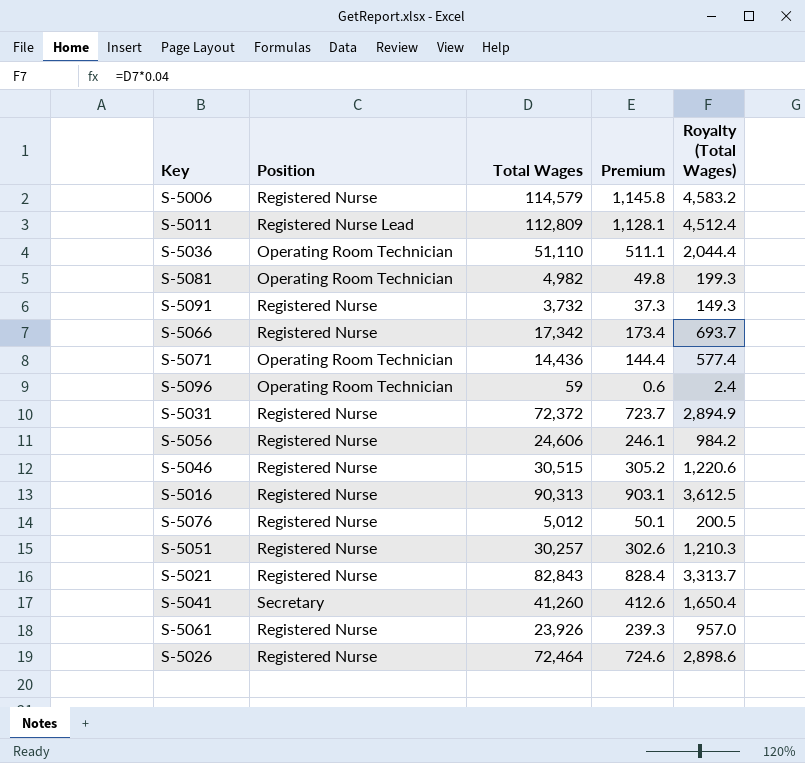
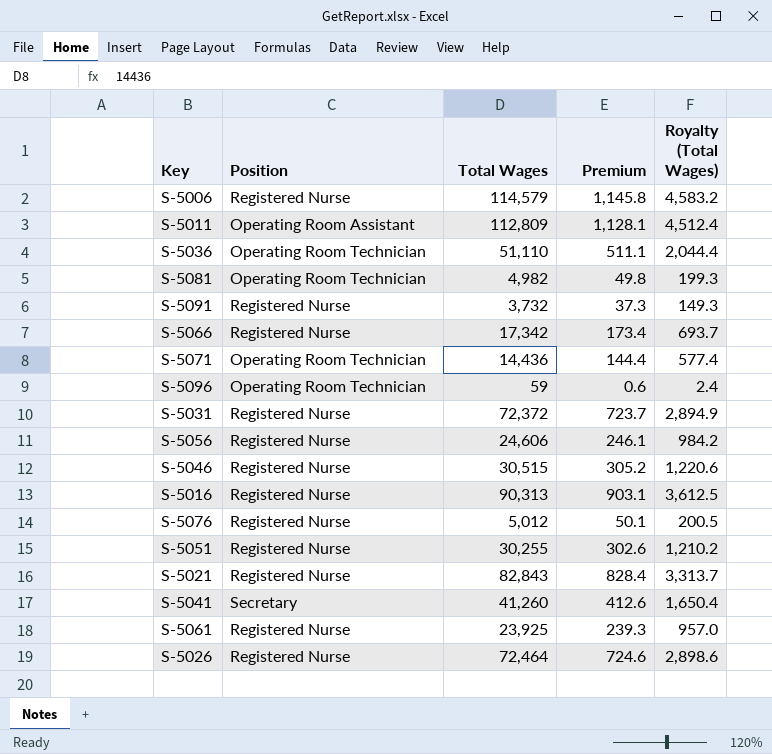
S-5011 | Position: Registered Nurse Lead -> Operating Room Assistant
S-5051 | Total Wages: 30,257 -> 30,255
S-5051 | Royalty (Total Wages): 1,210.3 -> 1,210.2
S-5061 | Total Wages: 23,926 -> 23,925

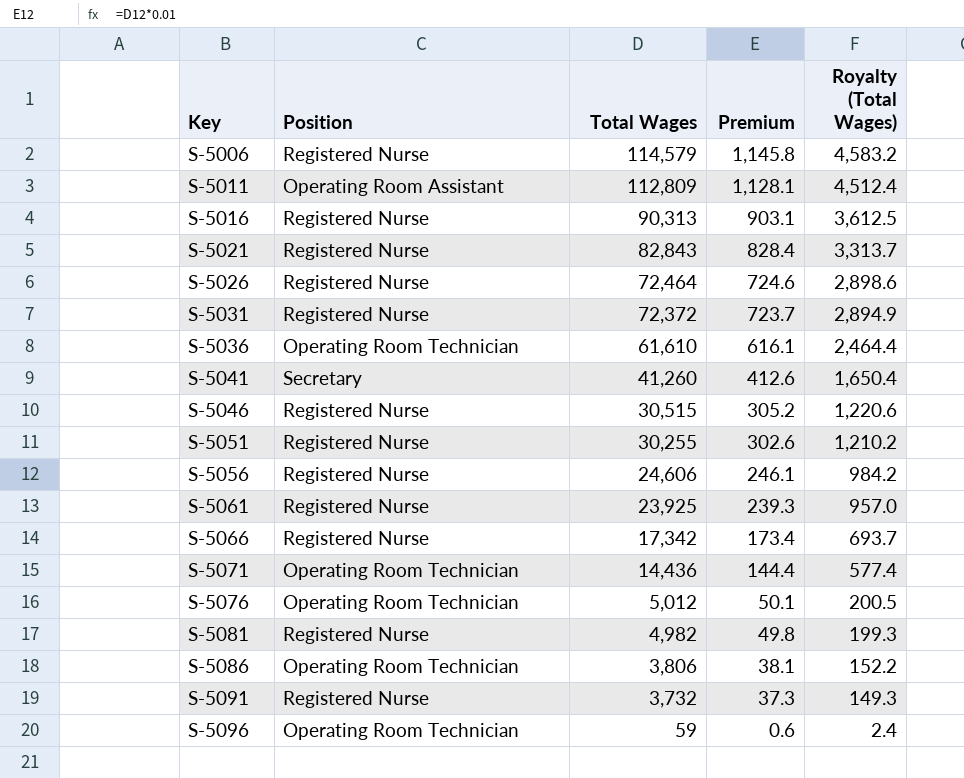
row order: none -> Key ascending
S-5036 | Total Wages: 51,110 -> 61,610
S-5036 | Premium: 511.1 -> 616.1
S-5036 | Royalty (Total Wages): 2,044.4 -> 2,464.4
S-5076 | Position: Registered Nurse -> Operating Room Technician
S-5081 | Position: Operating Room Technician -> Registered Nurse
row S-5086: none -> Operating Room Technician | 3,806 | 38.1 | 152.2

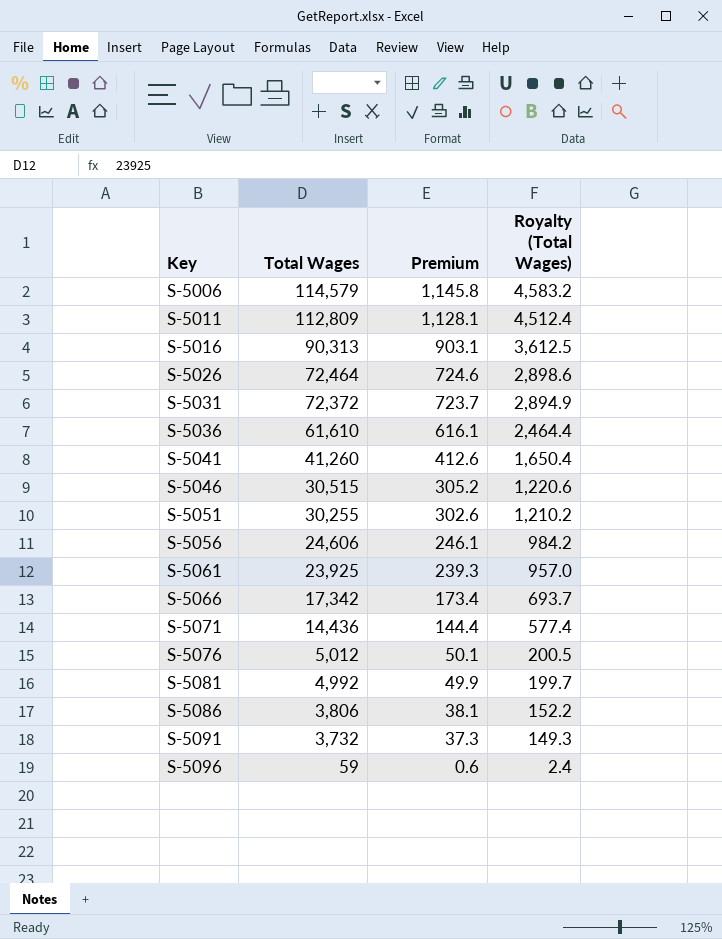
column Position | position: 2 -> none
row S-5021: Registered Nurse | 82,843 | 828.4 | 3,313.7 -> none
S-5081 | Total Wages: 4,982 -> 4,992
S-5081 | Premium: 49.8 -> 49.9
S-5081 | Royalty (Total Wages): 199.3 -> 199.7

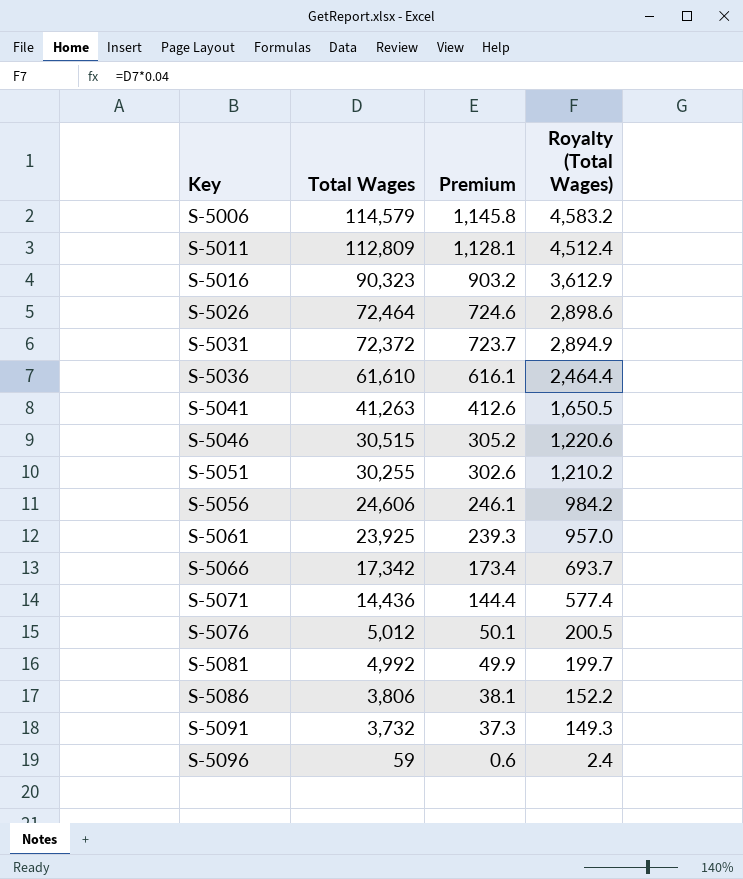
S-5016 | Total Wages: 90,313 -> 90,323
S-5016 | Premium: 903.1 -> 903.2
S-5016 | Royalty (Total Wages): 3,612.5 -> 3,612.9
S-5041 | Total Wages: 41,260 -> 41,263
S-5041 | Royalty (Total Wages): 1,650.4 -> 1,650.5

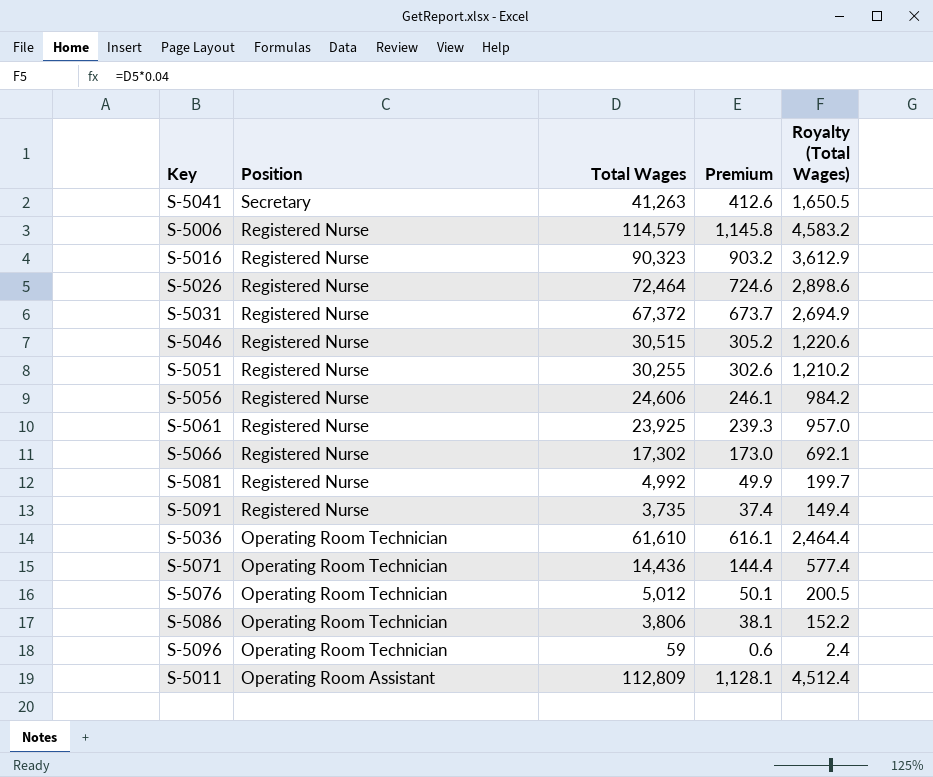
row order: Key ascending -> Position descending
column Position | position: none -> 2
S-5031 | Total Wages: 72,372 -> 67,372
S-5031 | Premium: 723.7 -> 673.7
S-5031 | Royalty (Total Wages): 2,894.9 -> 2,694.9
S-5066 | Total Wages: 17,342 -> 17,302
S-5066 | Premium: 173.4 -> 173.0
S-5066 | Royalty (Total Wages): 693.7 -> 692.1
S-5091 | Total Wages: 3,732 -> 3,735
S-5091 | Premium: 37.3 -> 37.4
S-5091 | Royalty (Total Wages): 149.3 -> 149.4

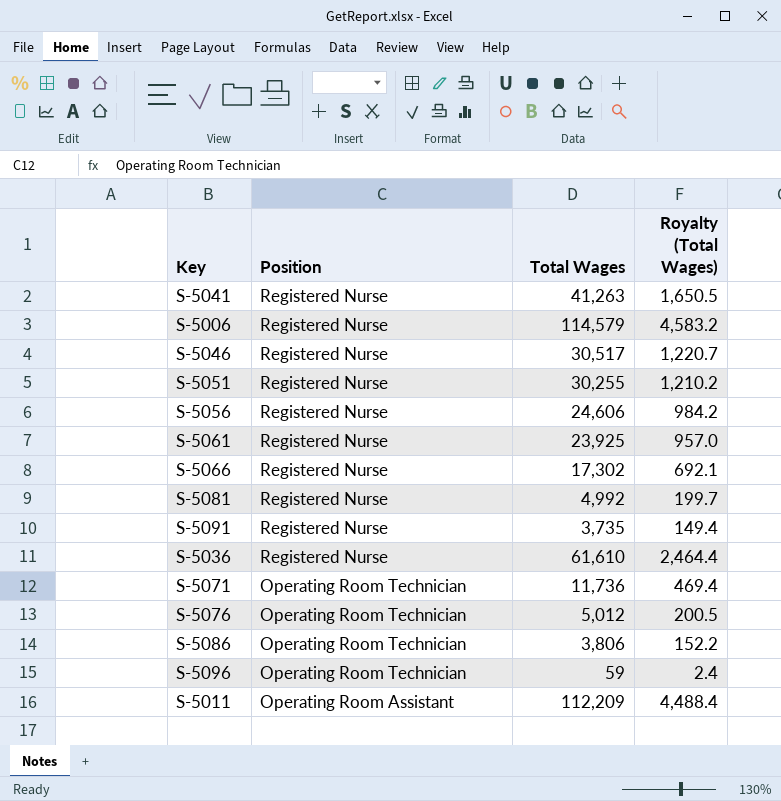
column Premium | formula: [Total Wages] * 0.01 -> none
row S-5016: Registered Nurse | 90,323 | 903.2 | 3,612.9 -> none
row S-5026: Registered Nurse | 72,464 | 724.6 | 2,898.6 -> none
row S-5031: Registered Nurse | 67,372 | 673.7 | 2,694.9 -> none
S-5041 | Position: Secretary -> Registered Nurse
S-5046 | Total Wages: 30,515 -> 30,517
S-5046 | Royalty (Total Wages): 1,220.6 -> 1,220.7
S-5036 | Position: Operating Room Technician -> Registered Nurse
S-5071 | Total Wages: 14,436 -> 11,736
S-5071 | Royalty (Total Wages): 577.4 -> 469.4
S-5011 | Total Wages: 112,809 -> 112,209
S-5011 | Royalty (Total Wages): 4,512.4 -> 4,488.4

